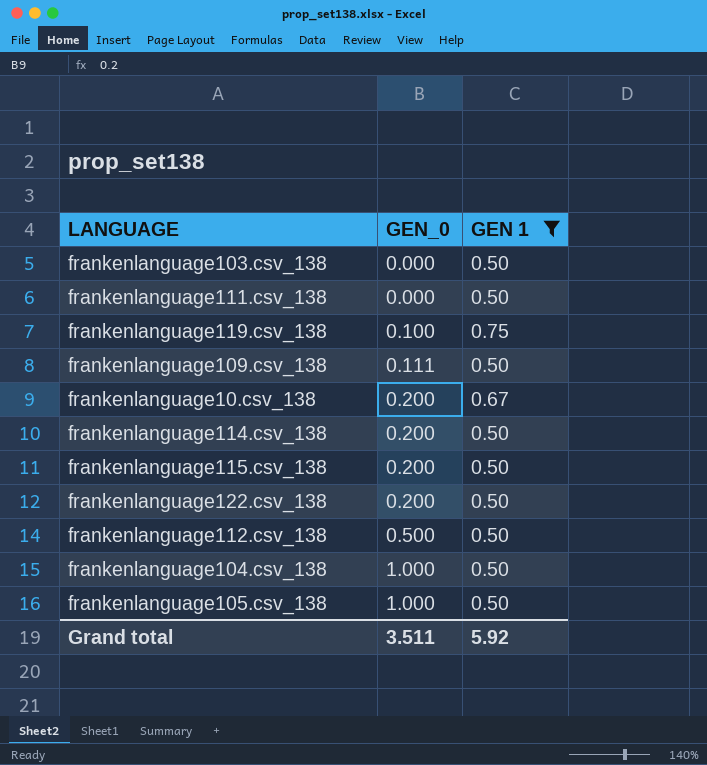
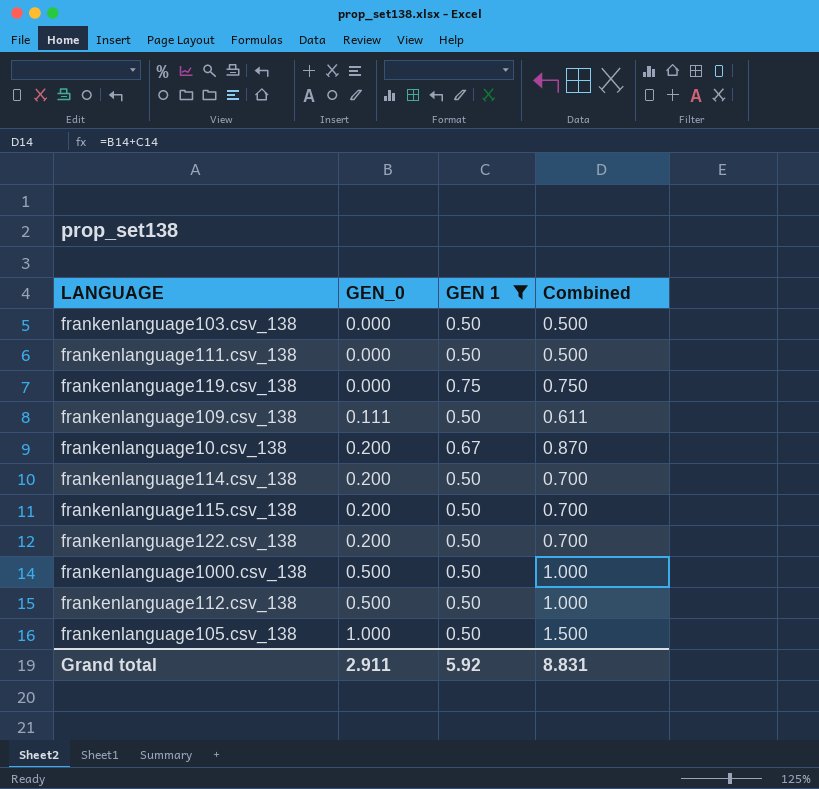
column Combined | formula: none -> [GEN_0] + [GEN 1]
row frankenlanguage104.csv_138: 1.000 | 0.50 -> none
frankenlanguage119.csv_138 | GEN_0: 0.100 -> 0.000
row frankenlanguage1000.csv_138: none -> 0.500 | 0.50 | 1.000
Grand total | GEN_0: 3.511 -> 2.911

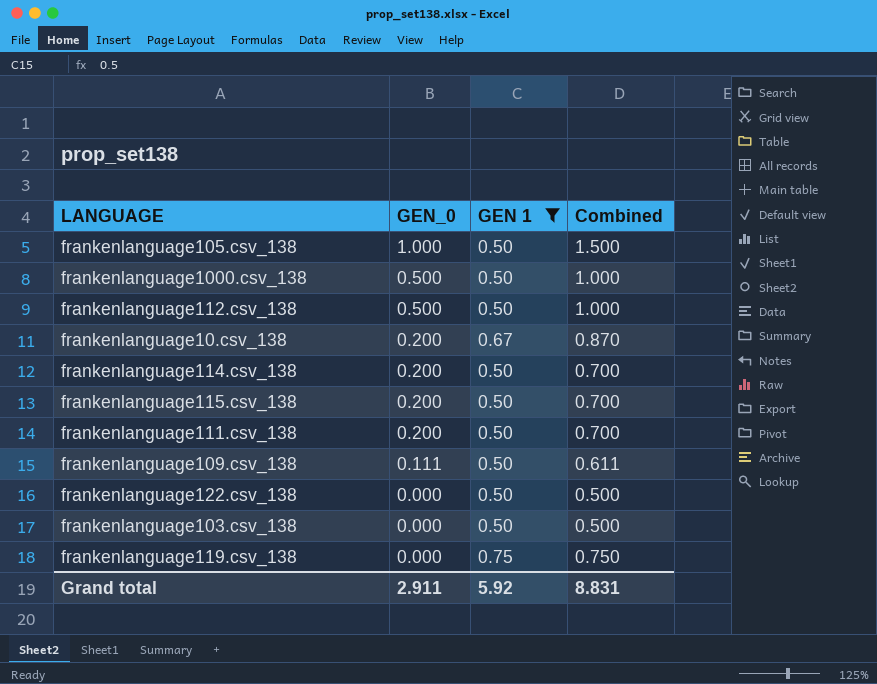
row order: GEN_0 ascending -> GEN_0 descending
frankenlanguage111.csv_138 | GEN_0: 0.000 -> 0.200
frankenlanguage111.csv_138 | Combined: 0.500 -> 0.700
frankenlanguage122.csv_138 | GEN_0: 0.200 -> 0.000
frankenlanguage122.csv_138 | Combined: 0.700 -> 0.500

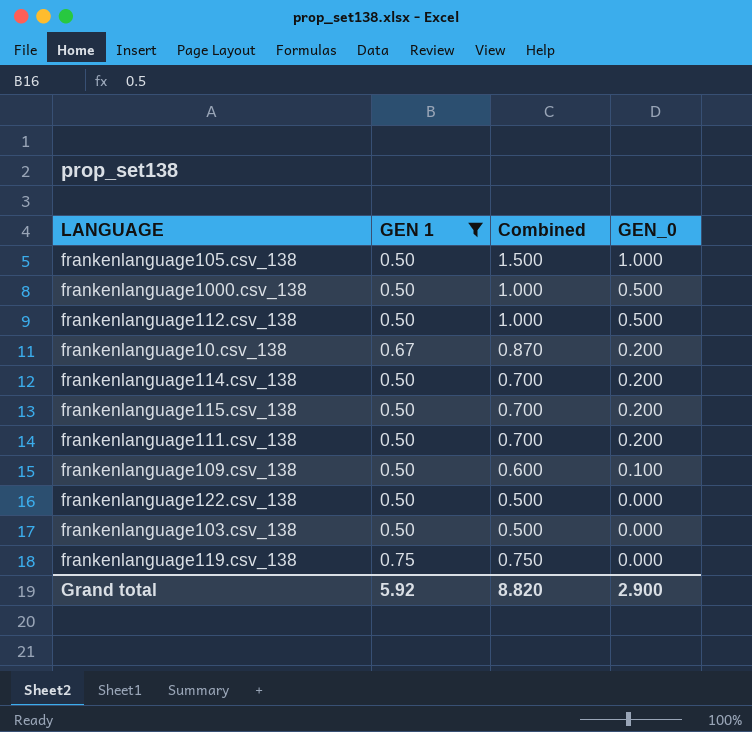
column GEN_0 | position: 2 -> 4
frankenlanguage109.csv_138 | Combined: 0.611 -> 0.600
frankenlanguage109.csv_138 | GEN_0: 0.111 -> 0.100
Grand total | Combined: 8.831 -> 8.820
Grand total | GEN_0: 2.911 -> 2.900

